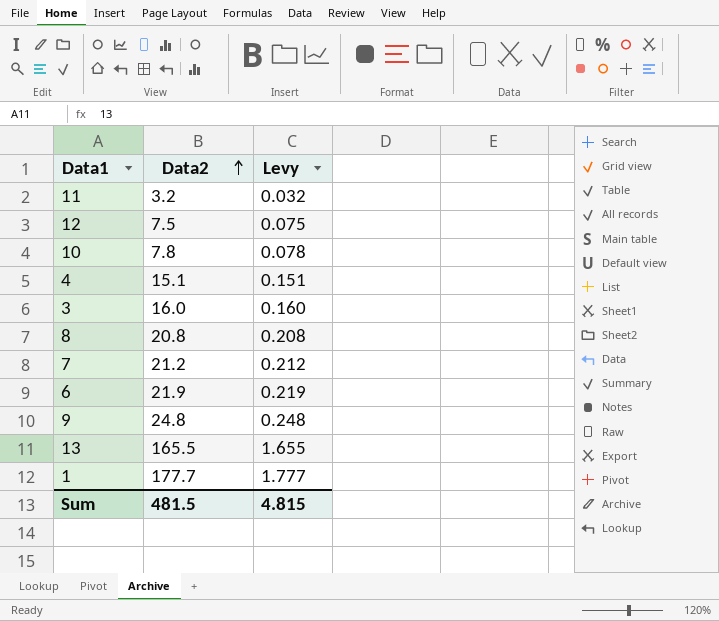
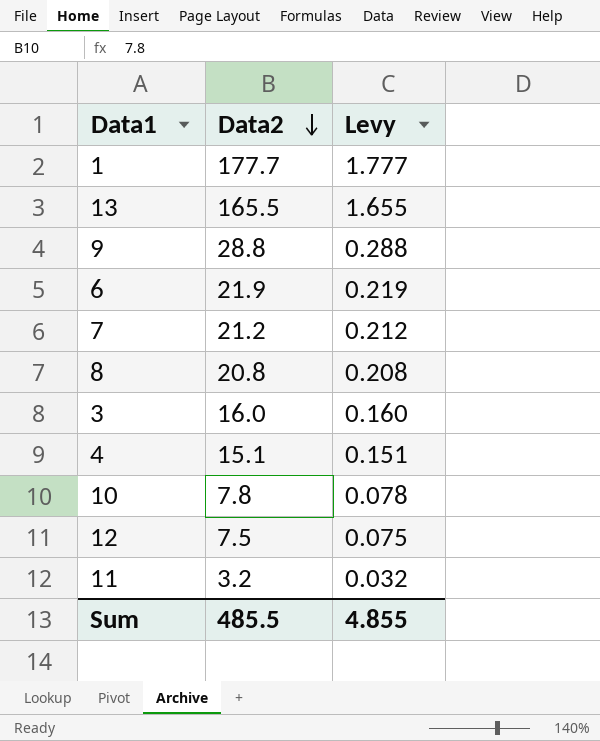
row order: Data2 ascending -> Data2 descending
9 | Data2: 24.8 -> 28.8
9 | Levy: 0.248 -> 0.288
Sum | Data2: 481.5 -> 485.5
Sum | Levy: 4.815 -> 4.855

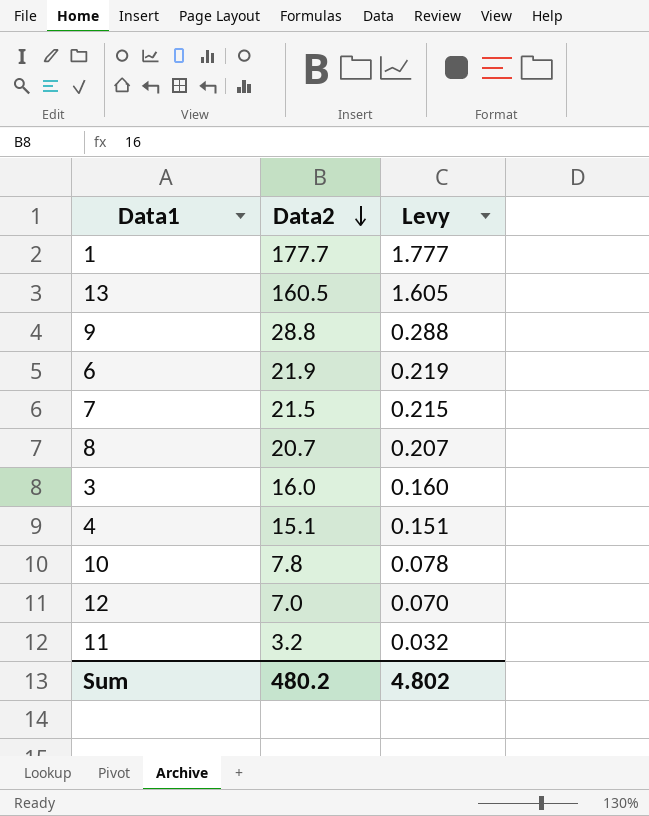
13 | Data2: 165.5 -> 160.5
13 | Levy: 1.655 -> 1.605
7 | Data2: 21.2 -> 21.5
7 | Levy: 0.212 -> 0.215
8 | Data2: 20.8 -> 20.7
8 | Levy: 0.208 -> 0.207
12 | Data2: 7.5 -> 7.0
12 | Levy: 0.075 -> 0.070
Sum | Data2: 485.5 -> 480.2
Sum | Levy: 4.855 -> 4.802

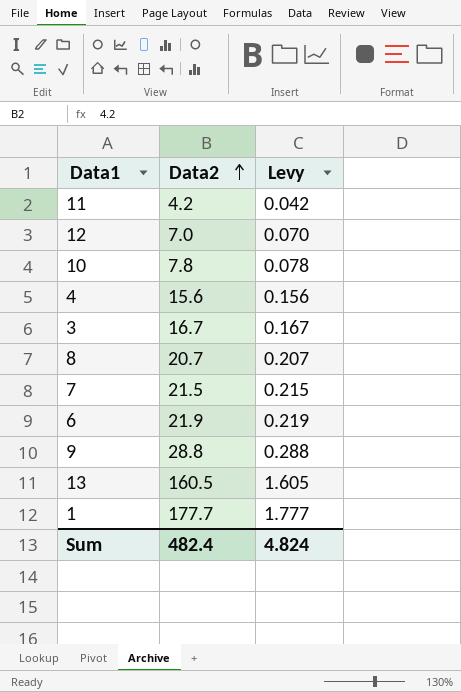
row order: Data2 descending -> Data2 ascending
11 | Data2: 3.2 -> 4.2
11 | Levy: 0.032 -> 0.042
4 | Data2: 15.1 -> 15.6
4 | Levy: 0.151 -> 0.156
3 | Data2: 16.0 -> 16.7
3 | Levy: 0.160 -> 0.167
Sum | Data2: 480.2 -> 482.4
Sum | Levy: 4.802 -> 4.824

